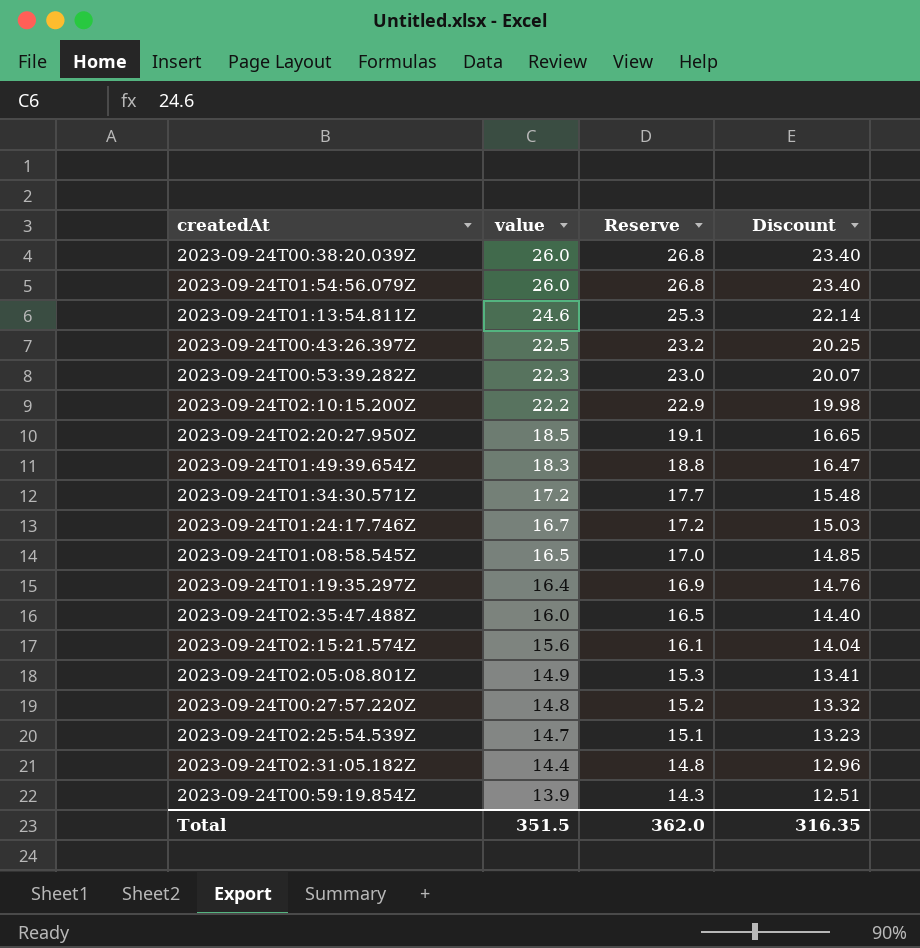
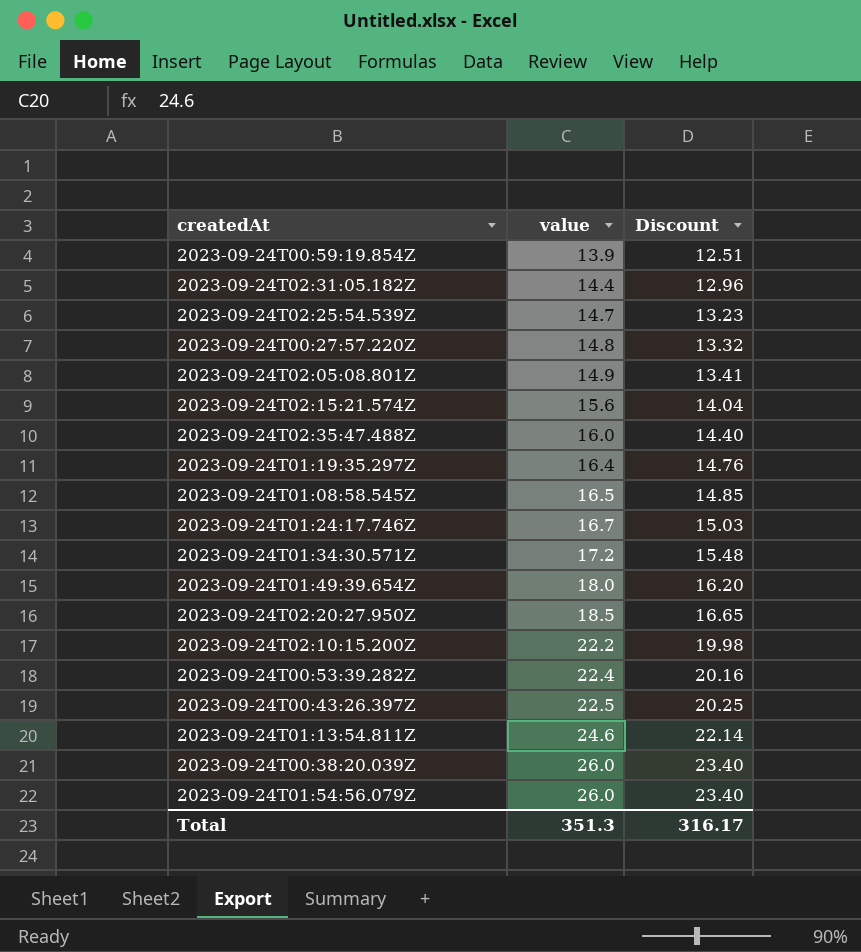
row order: value descending -> value ascending
column Reserve | formula: [value] * 1.03 -> none
2023-09-24T01:49:39.654Z | value: 18.3 -> 18.0
2023-09-24T01:49:39.654Z | Discount: 16.47 -> 16.20
2023-09-24T00:53:39.282Z | value: 22.3 -> 22.4
2023-09-24T00:53:39.282Z | Discount: 20.07 -> 20.16
Total | value: 351.5 -> 351.3
Total | Discount: 316.35 -> 316.17

